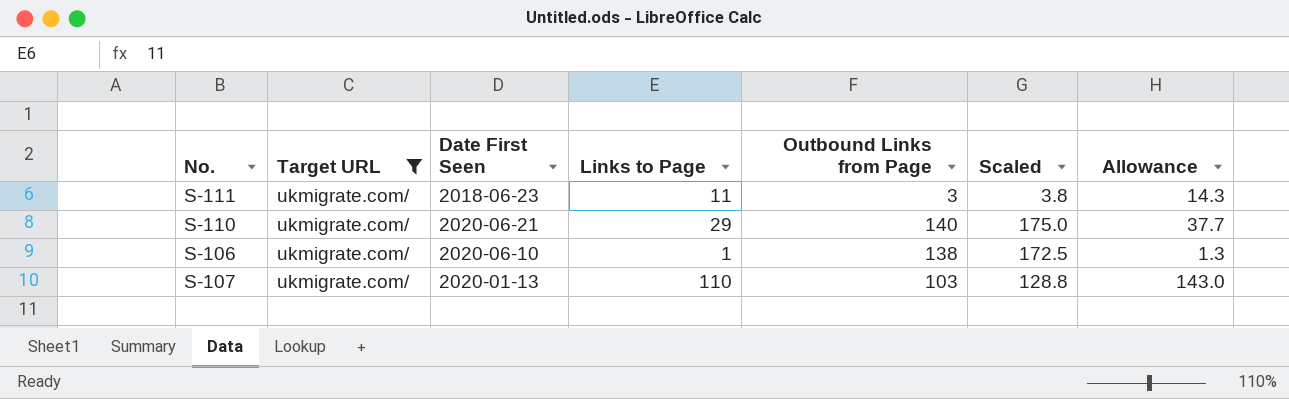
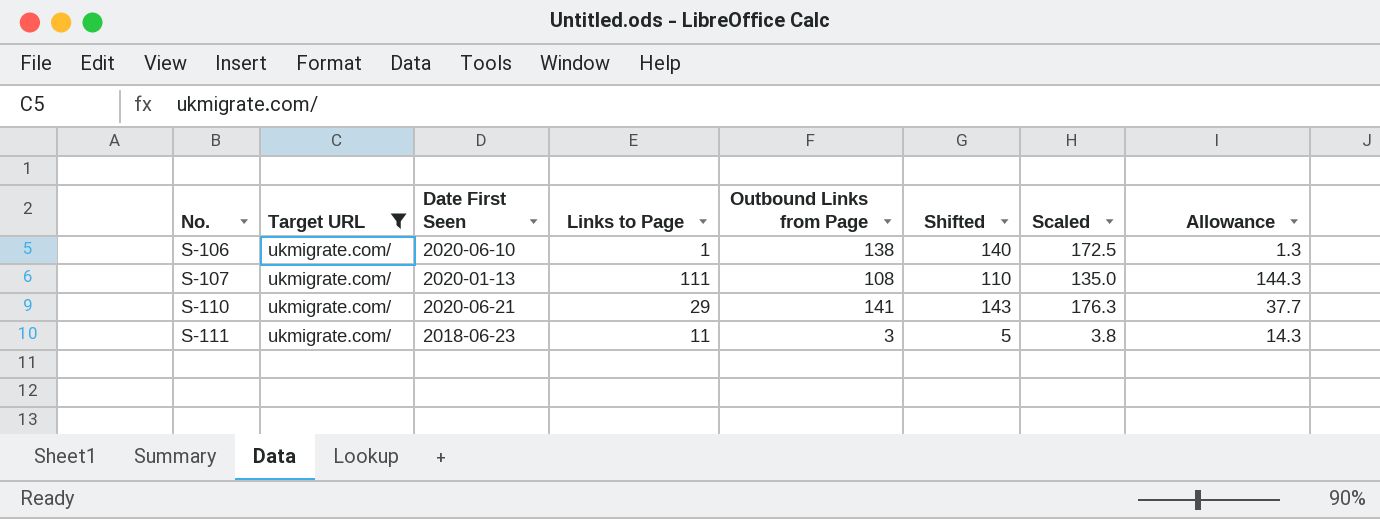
row order: none -> No. ascending
column Shifted | formula: none -> [Outbound Links from Page] + 2
S-107 | Links to Page: 110 -> 111
S-107 | Outbound Links from Page: 103 -> 108
S-107 | Scaled: 128.8 -> 135.0
S-107 | Allowance: 143.0 -> 144.3
S-110 | Outbound Links from Page: 140 -> 141
S-110 | Scaled: 175.0 -> 176.3

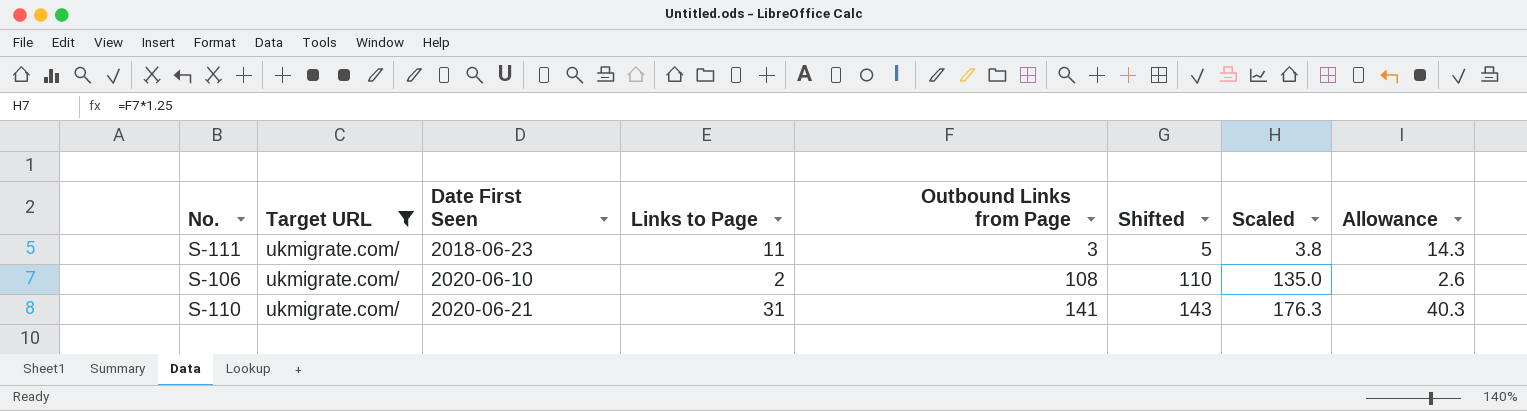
row order: No. ascending -> Date First Seen ascending
row S-107: ukmigrate.com/ | 2020-01-13 | 111 | 108 | 110 | 135.0 | 144.3 -> none
S-106 | Links to Page: 1 -> 2
S-106 | Outbound Links from Page: 138 -> 108
S-106 | Shifted: 140 -> 110
S-106 | Scaled: 172.5 -> 135.0
S-106 | Allowance: 1.3 -> 2.6
S-110 | Links to Page: 29 -> 31
S-110 | Allowance: 37.7 -> 40.3

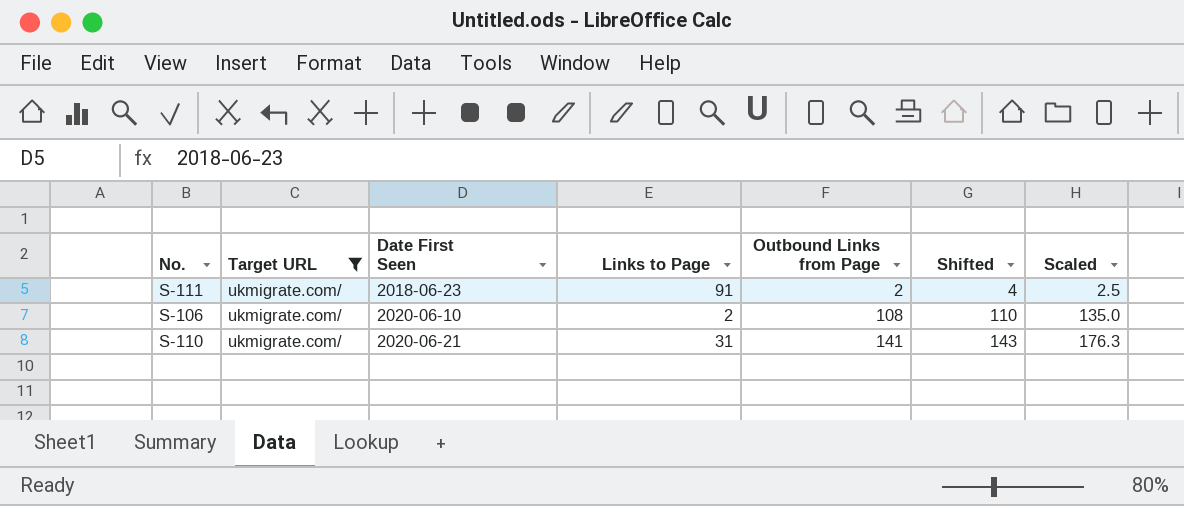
column Allowance | formula: [Links to Page] * 1.3 -> none
S-111 | Links to Page: 11 -> 91
S-111 | Outbound Links from Page: 3 -> 2
S-111 | Shifted: 5 -> 4
S-111 | Scaled: 3.8 -> 2.5

